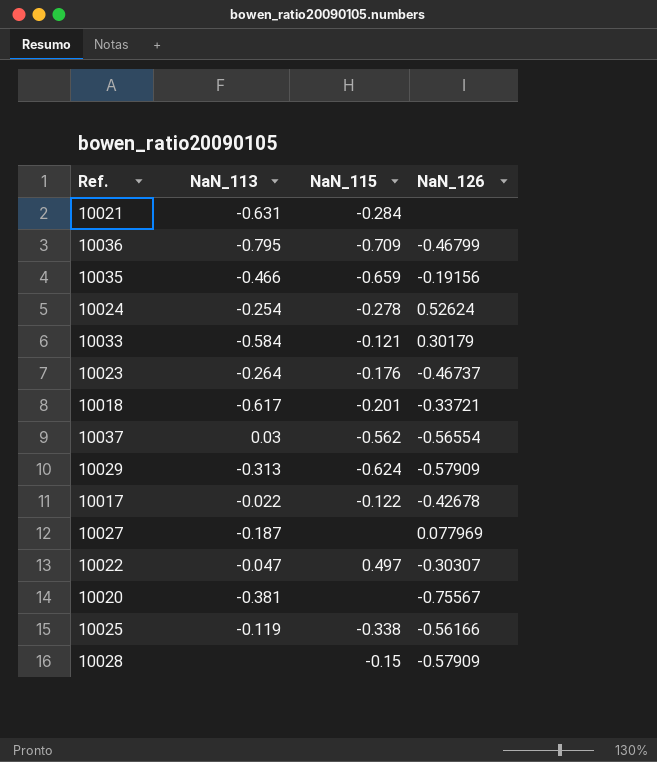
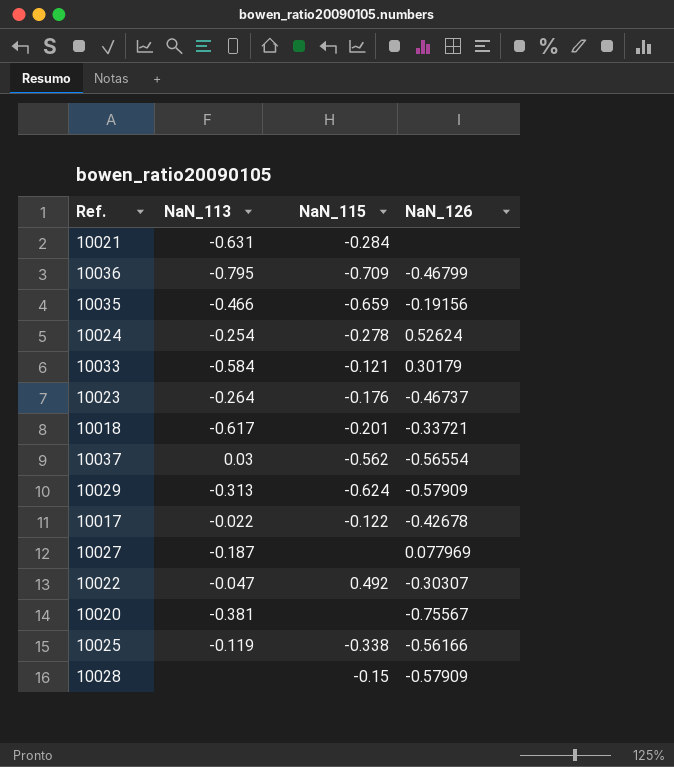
10022 | NaN_115: 0.497 -> 0.492

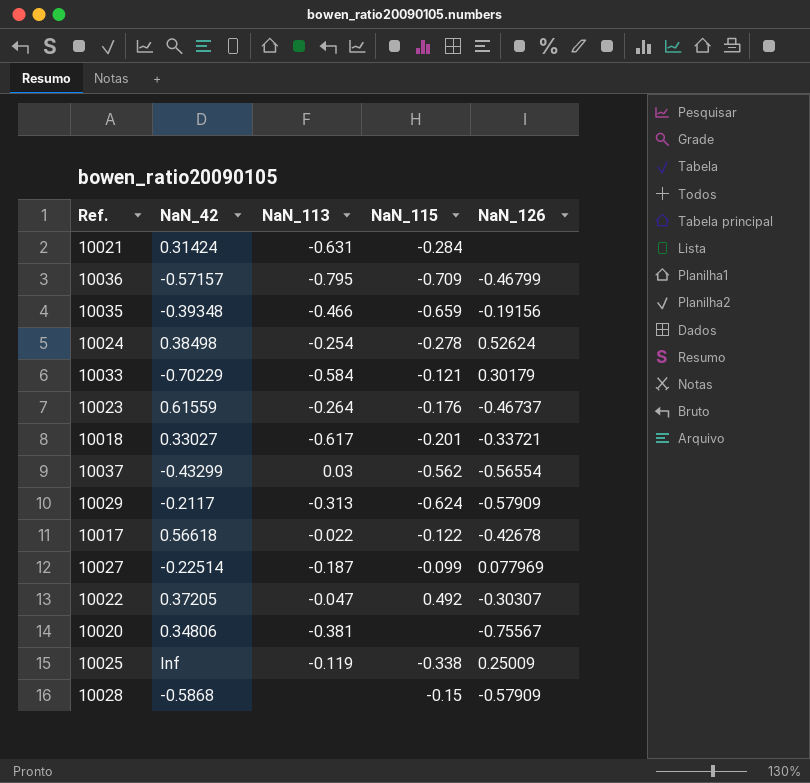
column NaN_42 | position: none -> 2
10027 | NaN_115: none -> -0.099
10025 | NaN_126: -0.56166 -> 0.25009

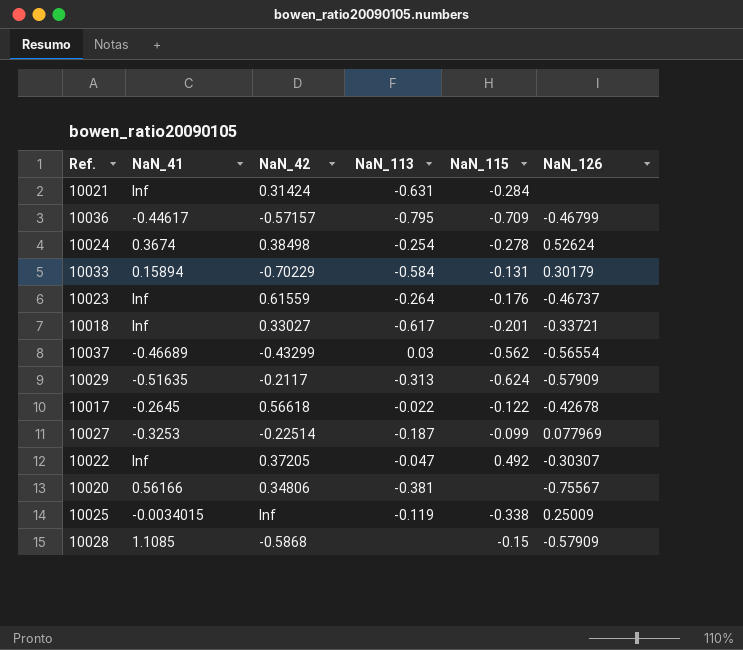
column NaN_41 | position: none -> 2
row 10035: -0.39348 | -0.466 | -0.659 | -0.19156 -> none
10033 | NaN_115: -0.121 -> -0.131

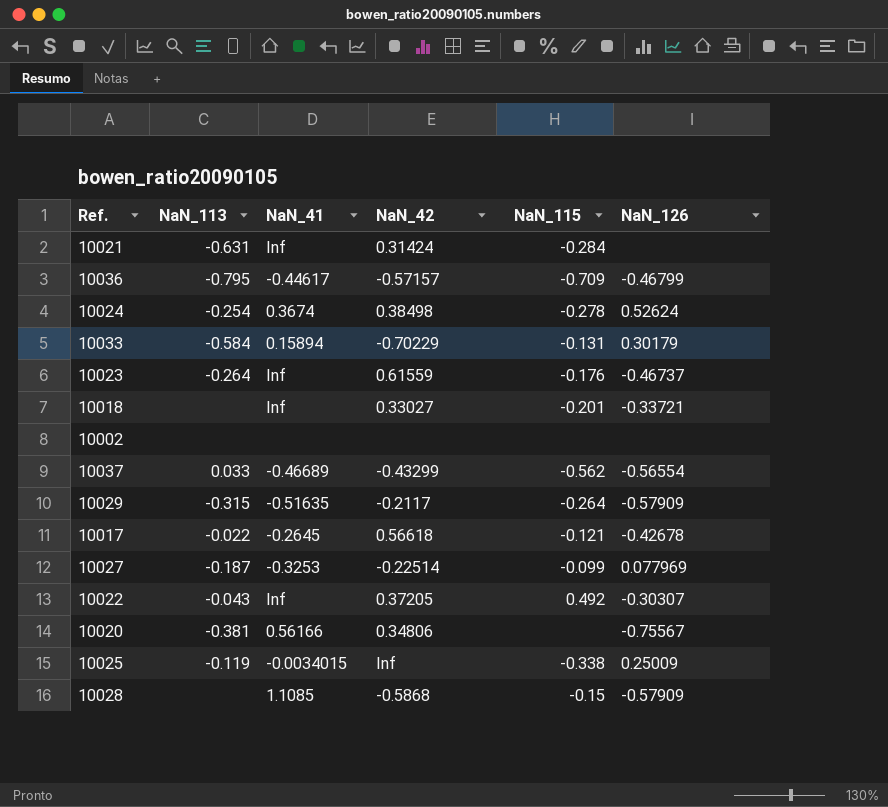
column NaN_113 | position: 4 -> 2
10018 | NaN_113: -0.617 -> none
row 10002: none -> none | none | none | none | none
10037 | NaN_113: 0.03 -> 0.033
10029 | NaN_113: -0.313 -> -0.315
10029 | NaN_115: -0.624 -> -0.264
10017 | NaN_115: -0.122 -> -0.121
10022 | NaN_113: -0.047 -> -0.043

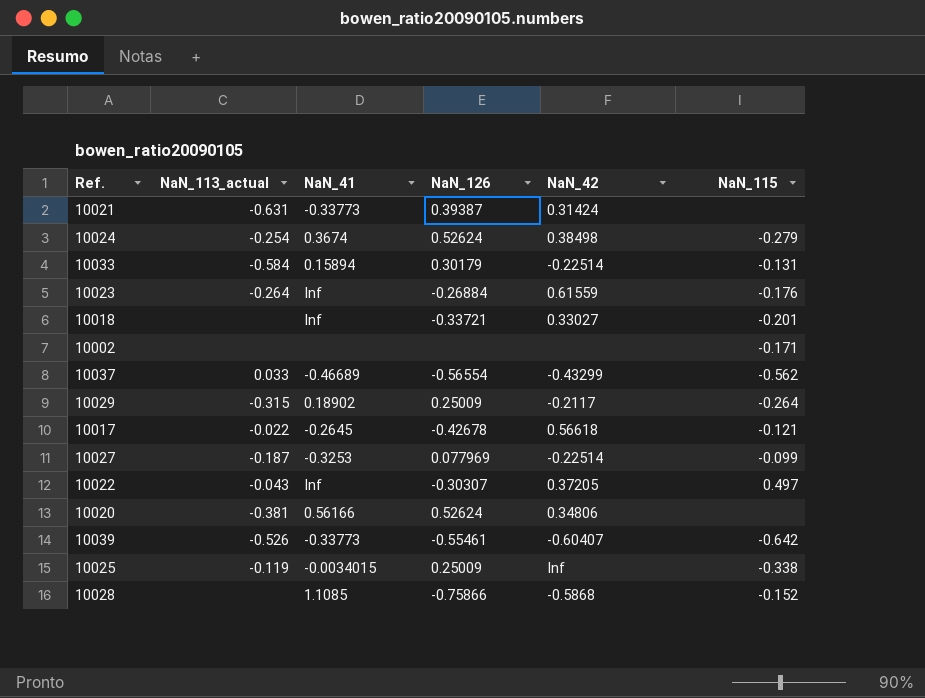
column name: NaN_113 -> NaN_113_actual
column NaN_126 | position: 6 -> 4
row 10036: -0.795 | -0.44617 | -0.57157 | -0.709 | -0.46799 -> none
10021 | NaN_41: Inf -> -0.33773
10021 | NaN_126: none -> 0.39387
10021 | NaN_115: -0.284 -> none
10024 | NaN_115: -0.278 -> -0.279
10033 | NaN_42: -0.70229 -> -0.22514
10023 | NaN_126: -0.46737 -> -0.26884
10002 | NaN_115: none -> -0.171
10029 | NaN_41: -0.51635 -> 0.18902
10029 | NaN_126: -0.57909 -> 0.25009
10022 | NaN_115: 0.492 -> 0.497
10020 | NaN_126: -0.75567 -> 0.52624
row 10039: none -> -0.526 | -0.33773 | -0.55461 | -0.60407 | -0.642
10028 | NaN_126: -0.57909 -> -0.75866
10028 | NaN_115: -0.15 -> -0.152

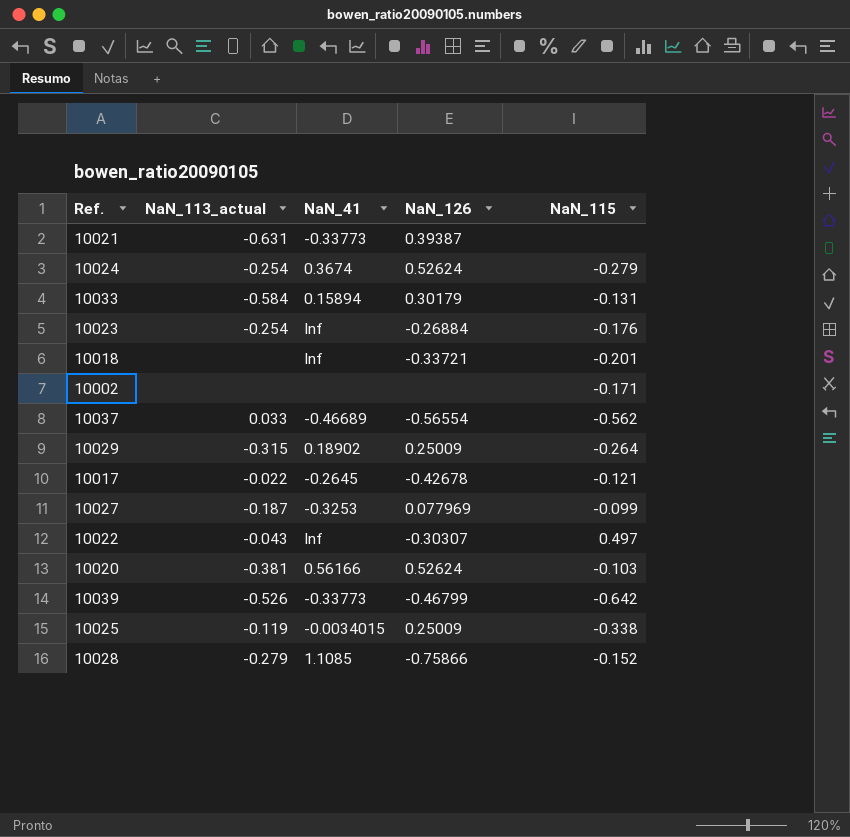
column NaN_42 | position: 5 -> none
10023 | NaN_113_actual: -0.264 -> -0.254
10020 | NaN_115: none -> -0.103
10039 | NaN_126: -0.55461 -> -0.46799
10028 | NaN_113_actual: none -> -0.279

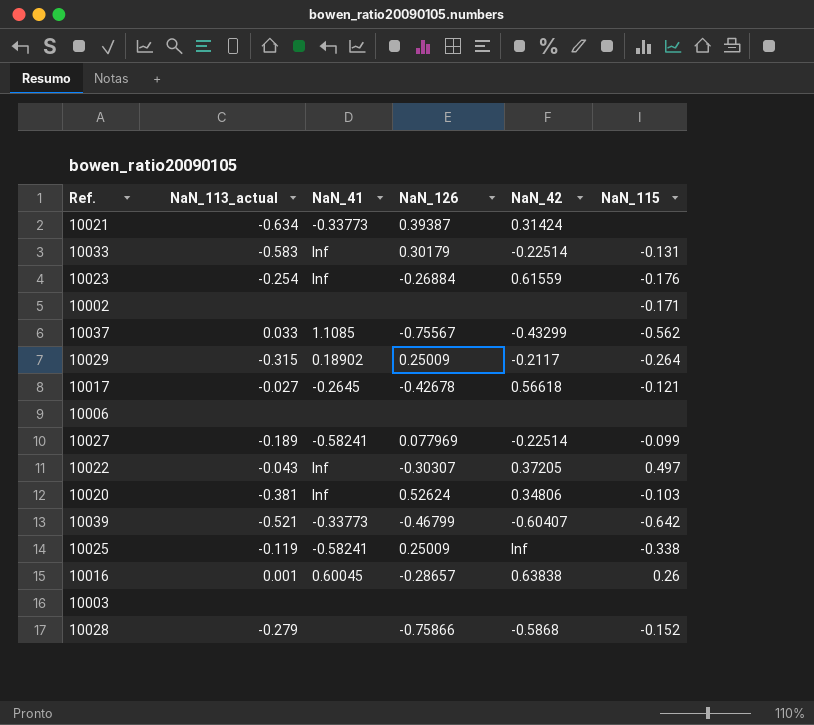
column NaN_42 | position: none -> 5
row 10024: -0.254 | 0.3674 | 0.52624 | -0.279 -> none
row 10018: none | Inf | -0.33721 | -0.201 -> none
10021 | NaN_113_actual: -0.631 -> -0.634
10033 | NaN_113_actual: -0.584 -> -0.583
10033 | NaN_41: 0.15894 -> Inf
10037 | NaN_41: -0.46689 -> 1.1085
10037 | NaN_126: -0.56554 -> -0.75567
10017 | NaN_113_actual: -0.022 -> -0.027
row 10006: none -> none | none | none | none | none
10027 | NaN_113_actual: -0.187 -> -0.189
10027 | NaN_41: -0.3253 -> -0.58241
10020 | NaN_41: 0.56166 -> Inf
10039 | NaN_113_actual: -0.526 -> -0.521
10025 | NaN_41: -0.0034015 -> -0.58241
row 10016: none -> 0.001 | 0.60045 | -0.28657 | 0.63838 | 0.26
row 10003: none -> none | none | none | none | none
10028 | NaN_41: 1.1085 -> none

